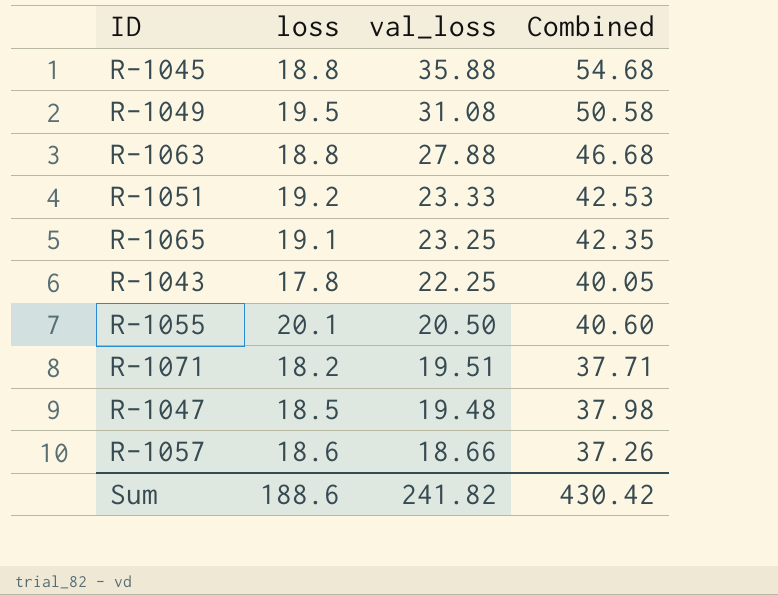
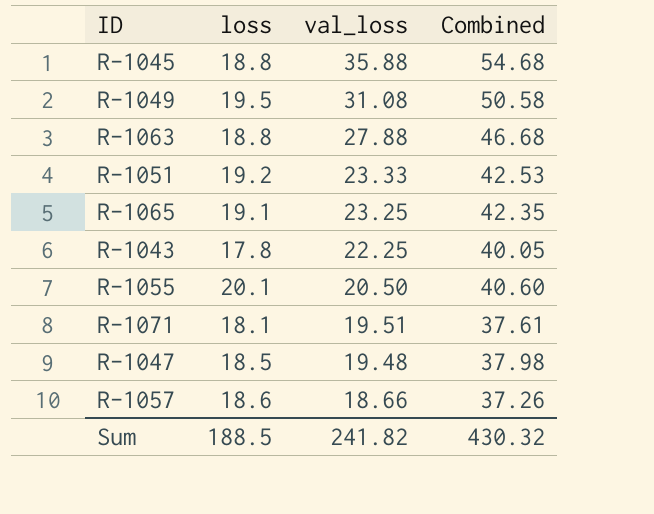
R-1071 | loss: 18.2 -> 18.1
R-1071 | Combined: 37.71 -> 37.61
Sum | loss: 188.6 -> 188.5
Sum | Combined: 430.42 -> 430.32

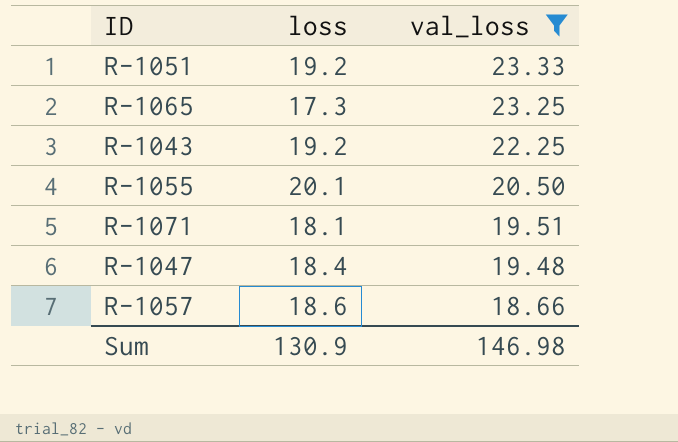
filter: none -> val_loss <= 23.33
column Combined | formula: [loss] + [val_loss] -> none
R-1065 | loss: 19.1 -> 17.3
R-1043 | loss: 17.8 -> 19.2
R-1047 | loss: 18.5 -> 18.4
Sum | loss: 188.5 -> 130.9
Sum | val_loss: 241.82 -> 146.98

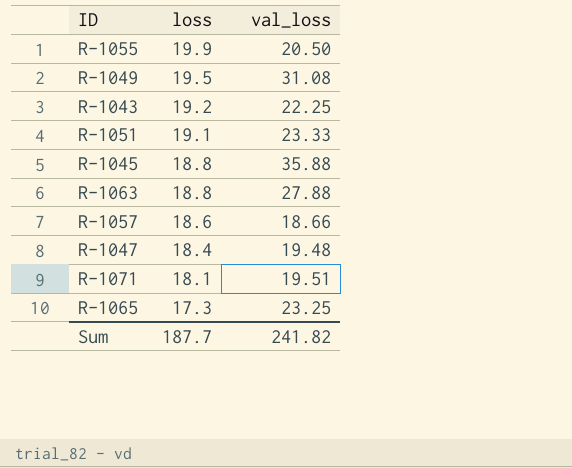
filter: val_loss <= 23.33 -> none
row order: val_loss descending -> loss descending
R-1055 | loss: 20.1 -> 19.9
R-1051 | loss: 19.2 -> 19.1
Sum | loss: 130.9 -> 187.7
Sum | val_loss: 146.98 -> 241.82

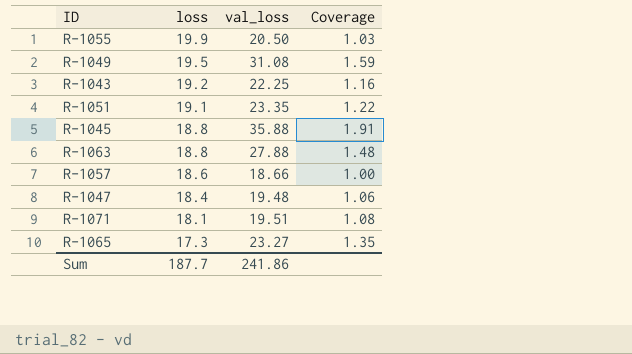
column Coverage | formula: none -> [val_loss] / [loss]
R-1051 | val_loss: 23.33 -> 23.35
R-1065 | val_loss: 23.25 -> 23.27
Sum | val_loss: 241.82 -> 241.86

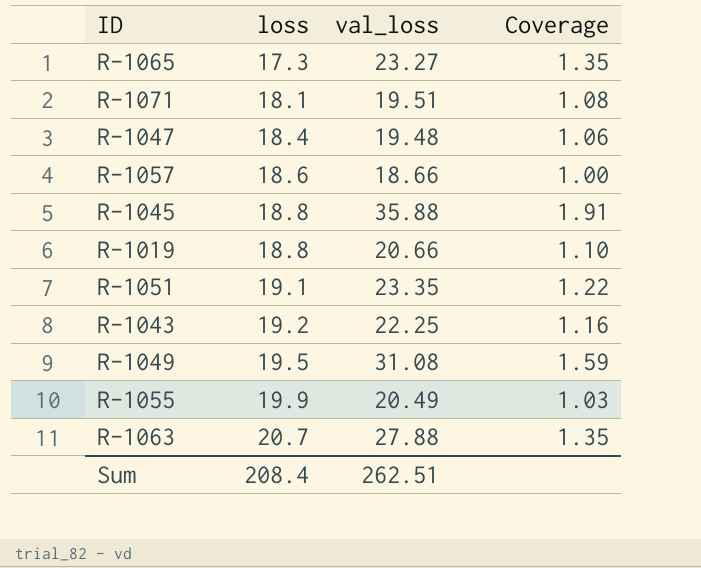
row order: loss descending -> loss ascending
row R-1019: none -> 18.8 | 20.66 | 1.10
R-1055 | val_loss: 20.50 -> 20.49
R-1063 | loss: 18.8 -> 20.7
R-1063 | Coverage: 1.48 -> 1.35
Sum | loss: 187.7 -> 208.4
Sum | val_loss: 241.86 -> 262.51

